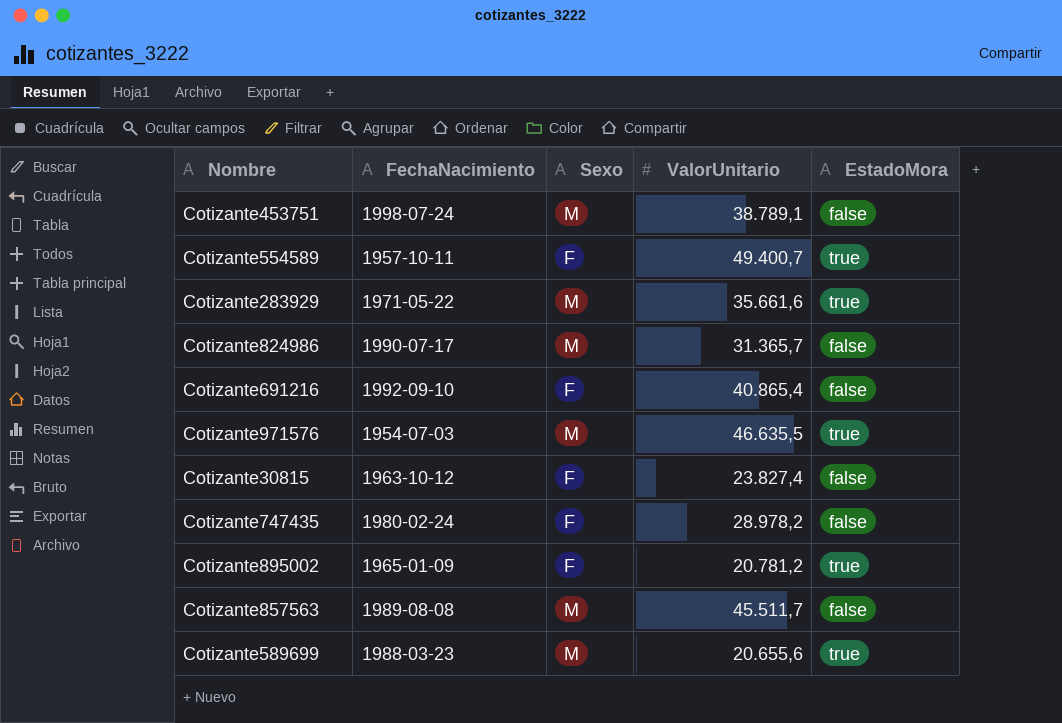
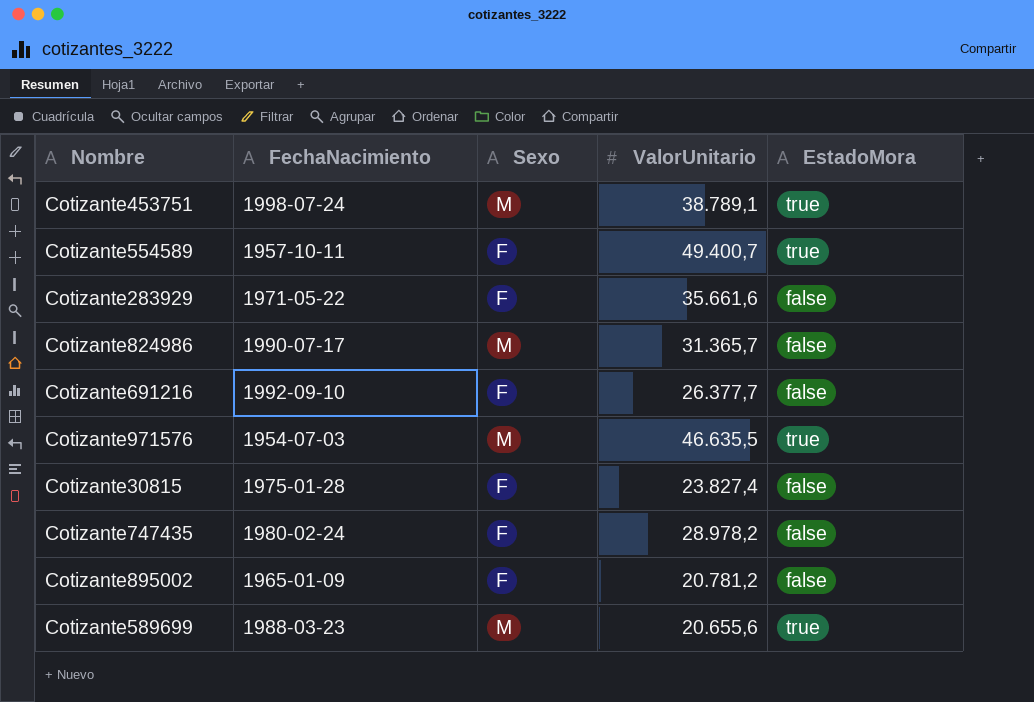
row Cotizante857563: 1989-08-08 | M | 45.511,7 | false -> none
Cotizante453751 | EstadoMora: false -> true
Cotizante283929 | Sexo: M -> F
Cotizante283929 | EstadoMora: true -> false
Cotizante691216 | ValorUnitario: 40.865,4 -> 26.377,7
Cotizante30815 | FechaNacimiento: 1963-10-12 -> 1975-01-28
Cotizante895002 | EstadoMora: true -> false

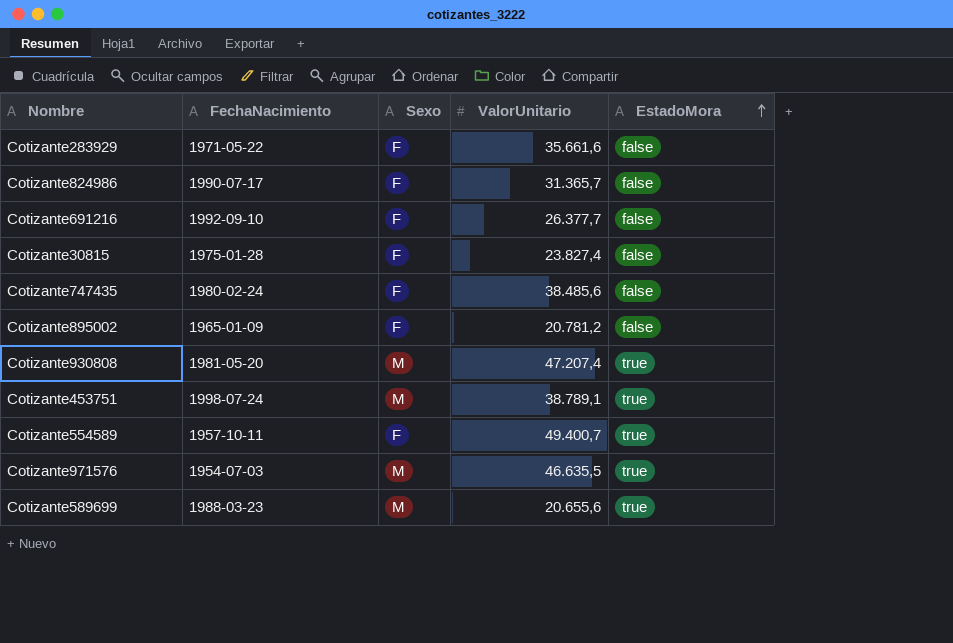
row order: none -> EstadoMora ascending
Cotizante824986 | Sexo: M -> F
Cotizante747435 | ValorUnitario: 28.978,2 -> 38.485,6
row Cotizante930808: none -> 1981-05-20 | M | 47.207,4 | true

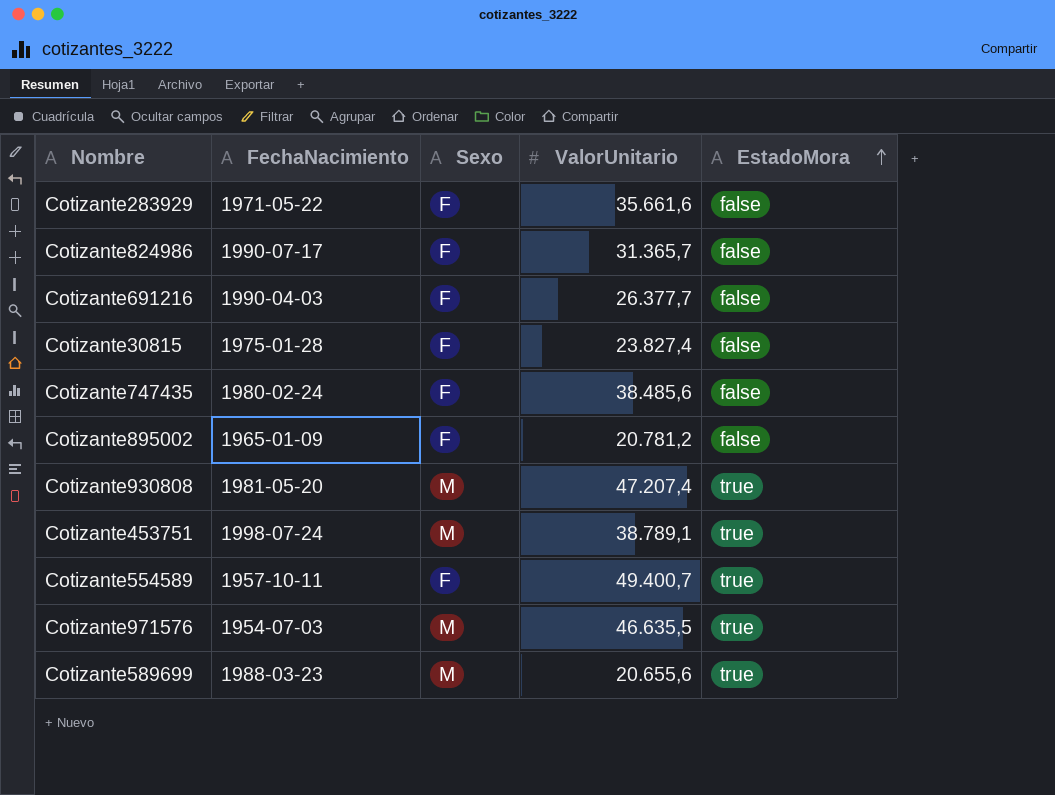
Cotizante691216 | FechaNacimiento: 1992-09-10 -> 1990-04-03

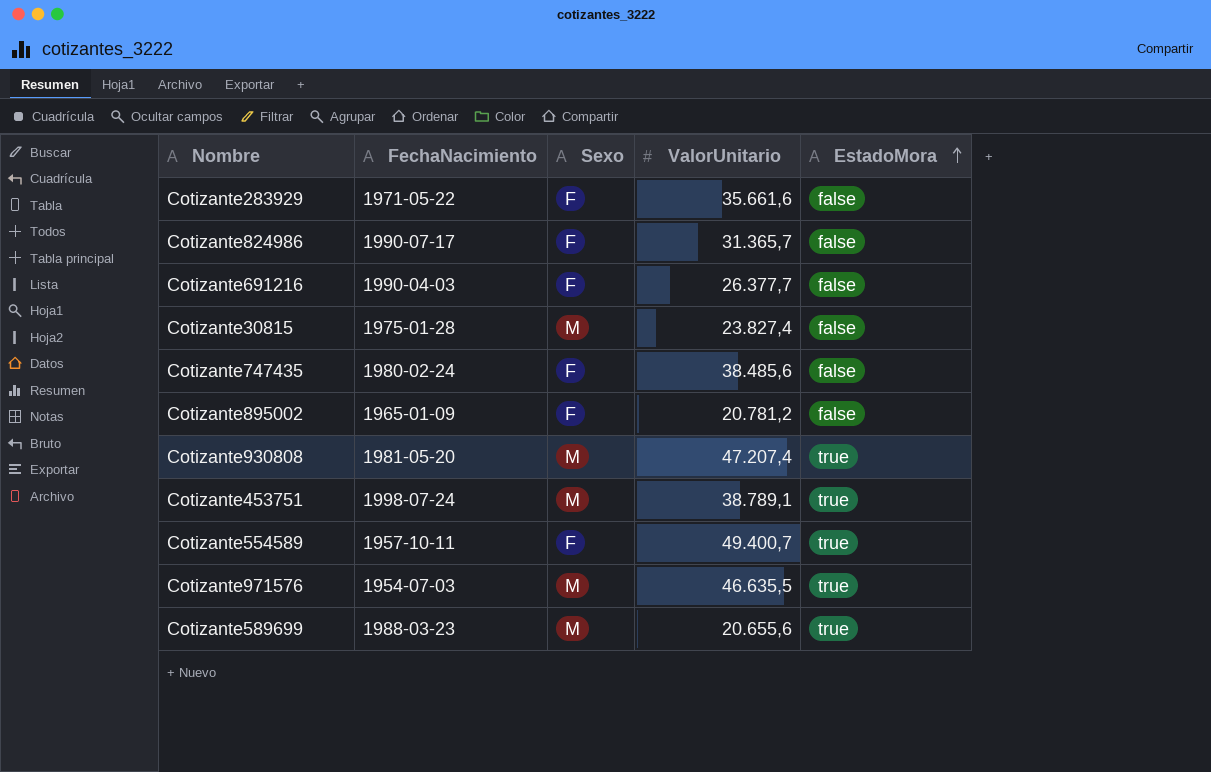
Cotizante30815 | Sexo: F -> M

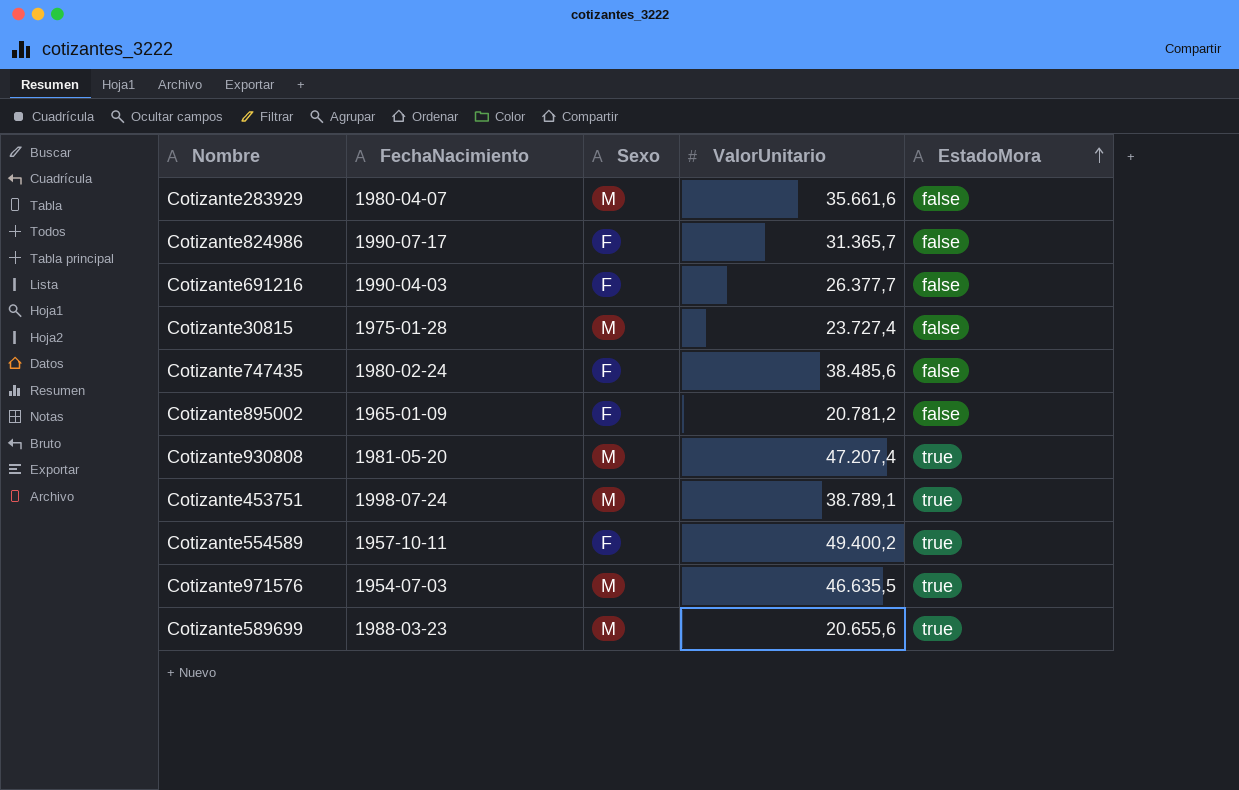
Cotizante283929 | FechaNacimiento: 1971-05-22 -> 1980-04-07
Cotizante283929 | Sexo: F -> M
Cotizante30815 | ValorUnitario: 23.827,4 -> 23.727,4
Cotizante554589 | ValorUnitario: 49.400,7 -> 49.400,2

